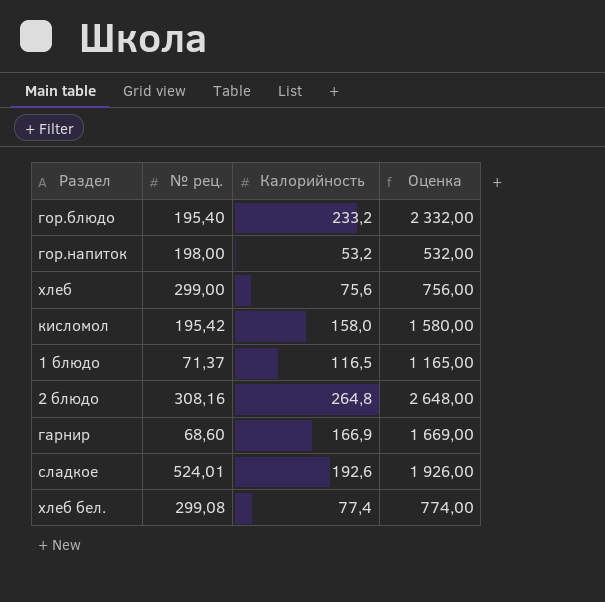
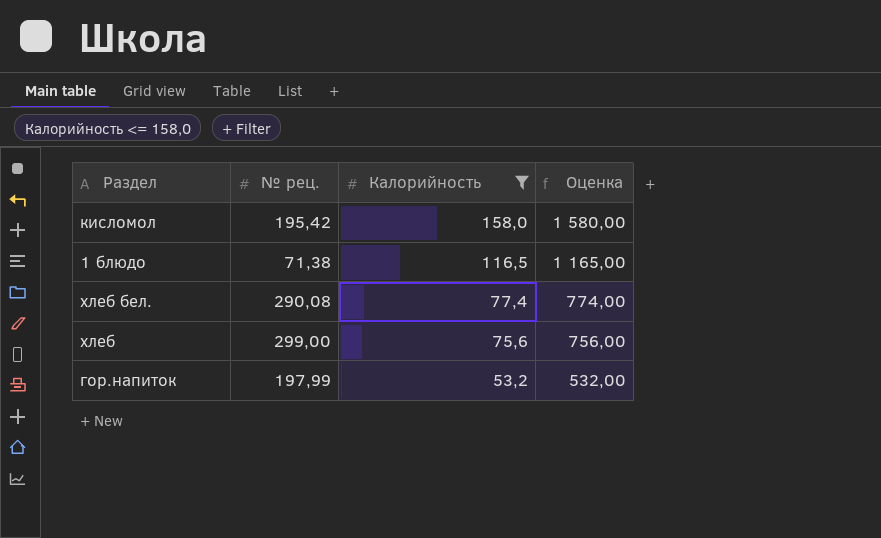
filter: none -> Калорийность <= 158,0
row order: none -> Калорийность descending
1 блюдо | № рец.: 71,37 -> 71,38
хлеб бел. | № рец.: 299,08 -> 290,08
гор.напиток | № рец.: 198,00 -> 197,99

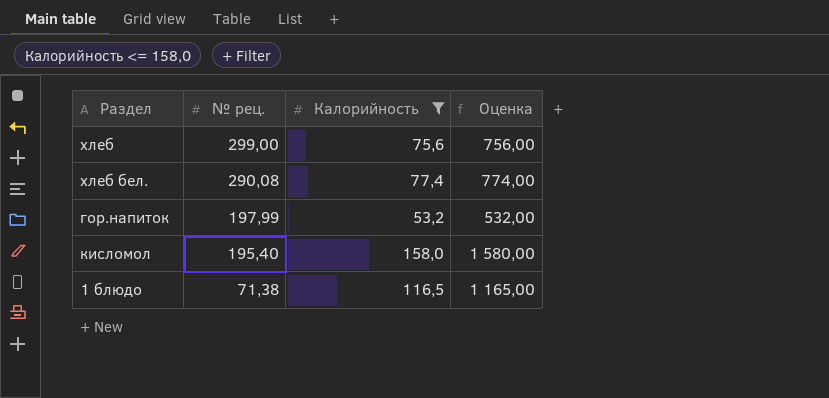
row order: Калорийность descending -> № рец. descending
кисломол | № рец.: 195,42 -> 195,40

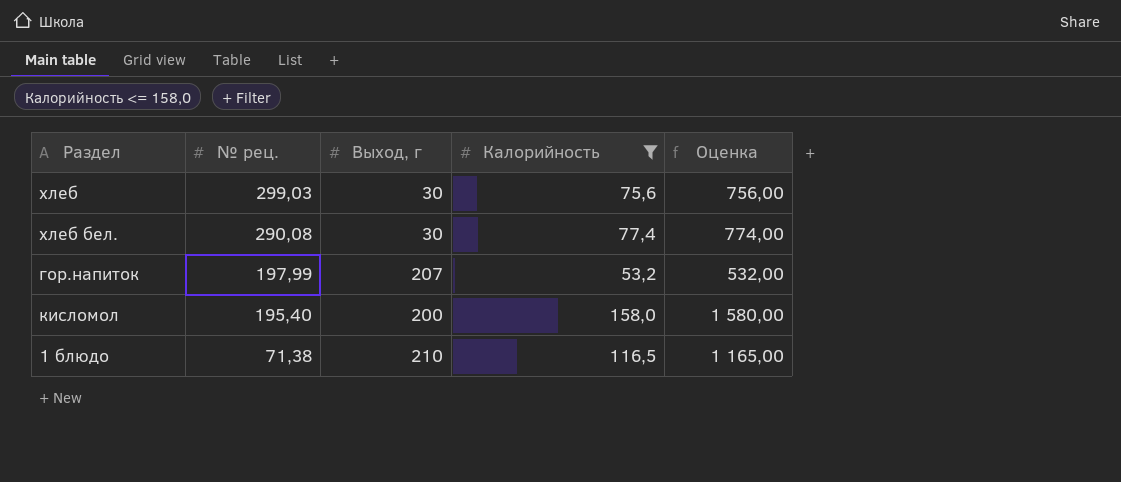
column Выход, г | position: none -> 3
хлеб | № рец.: 299,00 -> 299,03

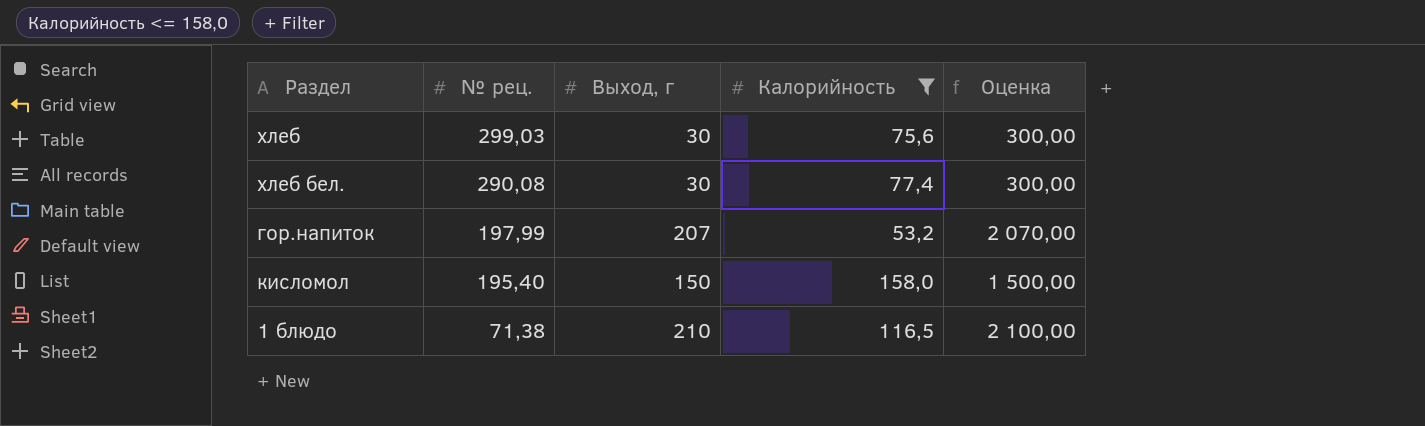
column Оценка | formula: [Калорийность] * 10 -> [Выход, г] * 10
кисломол | Выход, г: 200 -> 150

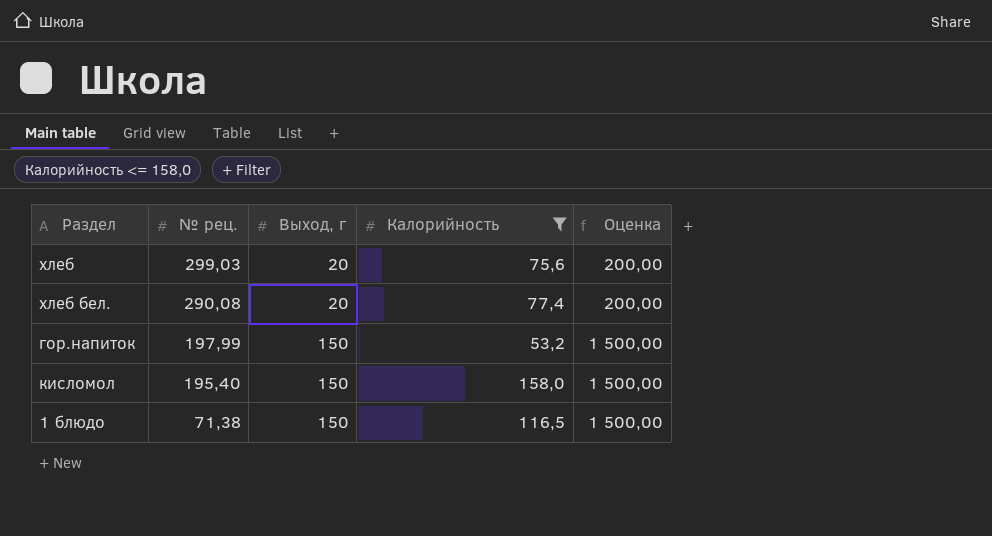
хлеб | Выход, г: 30 -> 20
хлеб | Оценка: 300,00 -> 200,00
хлеб бел. | Выход, г: 30 -> 20
хлеб бел. | Оценка: 300,00 -> 200,00
гор.напиток | Выход, г: 207 -> 150
гор.напиток | Оценка: 2 070,00 -> 1 500,00
1 блюдо | Выход, г: 210 -> 150
1 блюдо | Оценка: 2 100,00 -> 1 500,00

